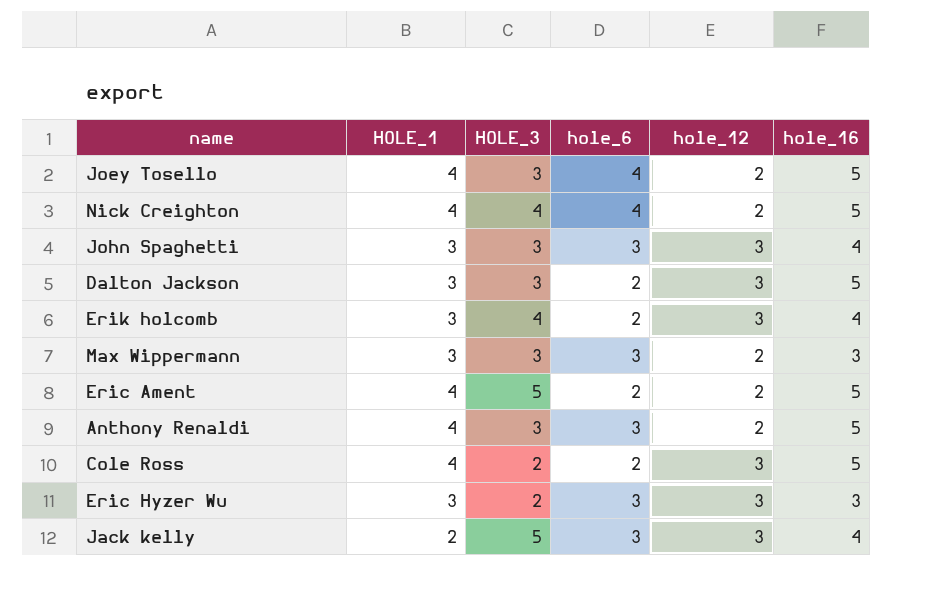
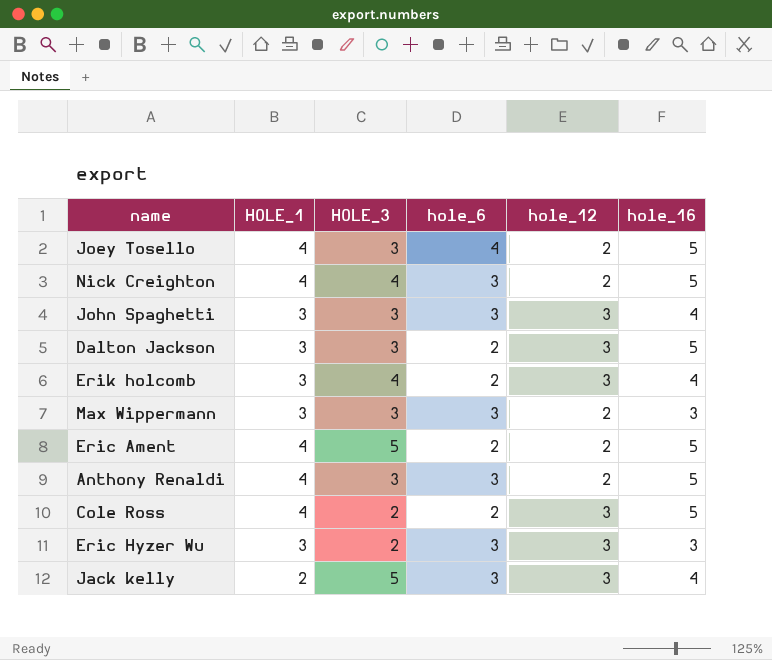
Nick Creighton | hole_6: 4 -> 3

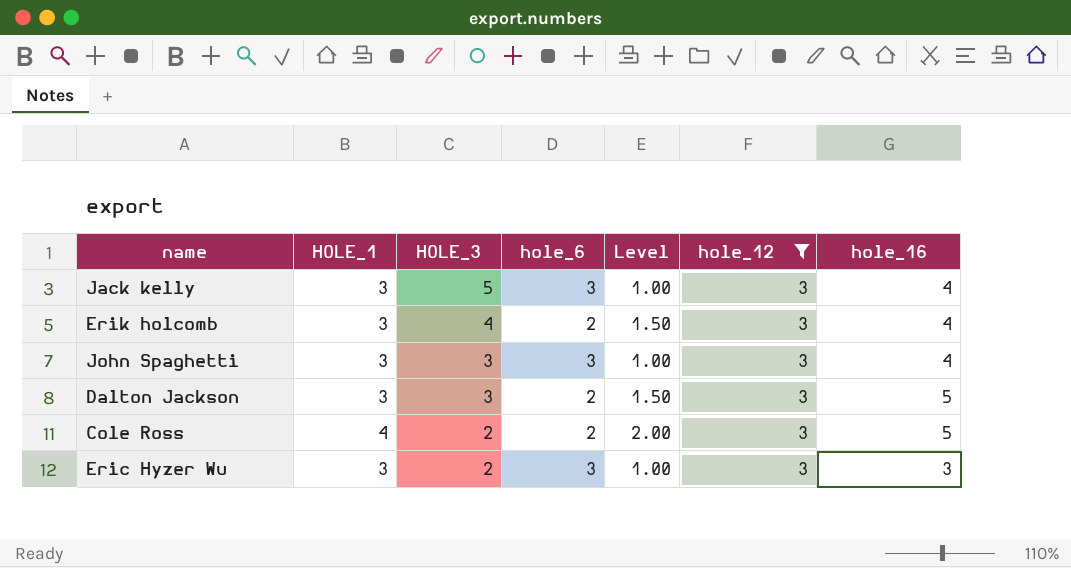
filter: none -> hole_12 = 3
row order: none -> HOLE_3 descending
column Level | formula: none -> [HOLE_1] / [hole_6]
Jack kelly | HOLE_1: 2 -> 3

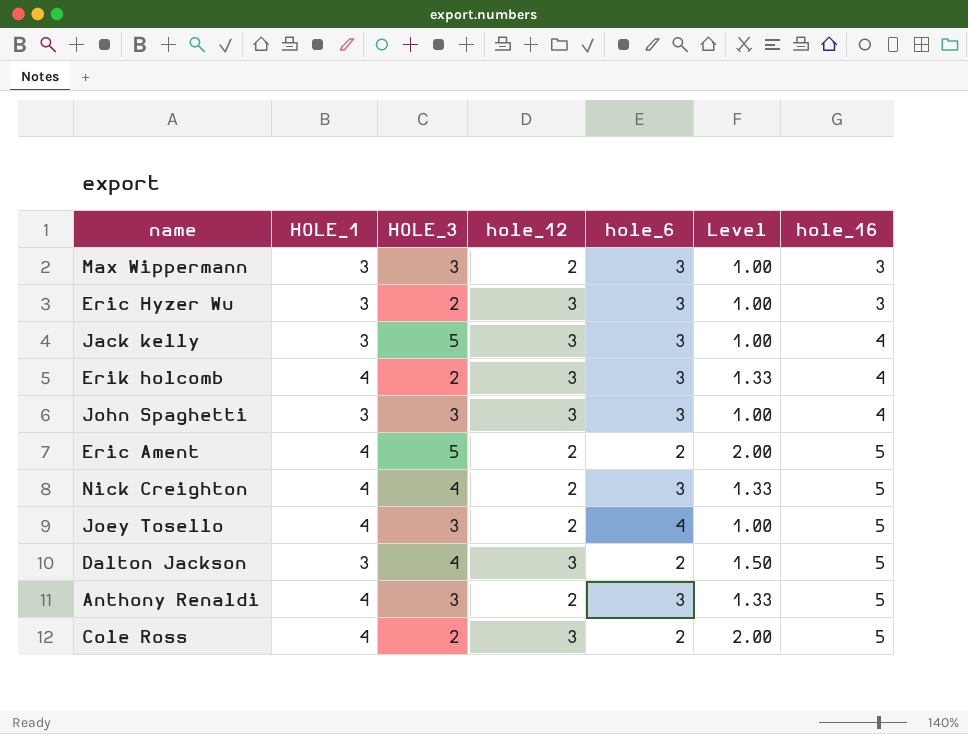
filter: hole_12 = 3 -> none
row order: HOLE_3 descending -> hole_16 ascending
column hole_12 | position: 6 -> 4
Erik holcomb | HOLE_1: 3 -> 4
Erik holcomb | HOLE_3: 4 -> 2
Erik holcomb | hole_6: 2 -> 3
Erik holcomb | Level: 1.50 -> 1.33
Dalton Jackson | HOLE_3: 3 -> 4

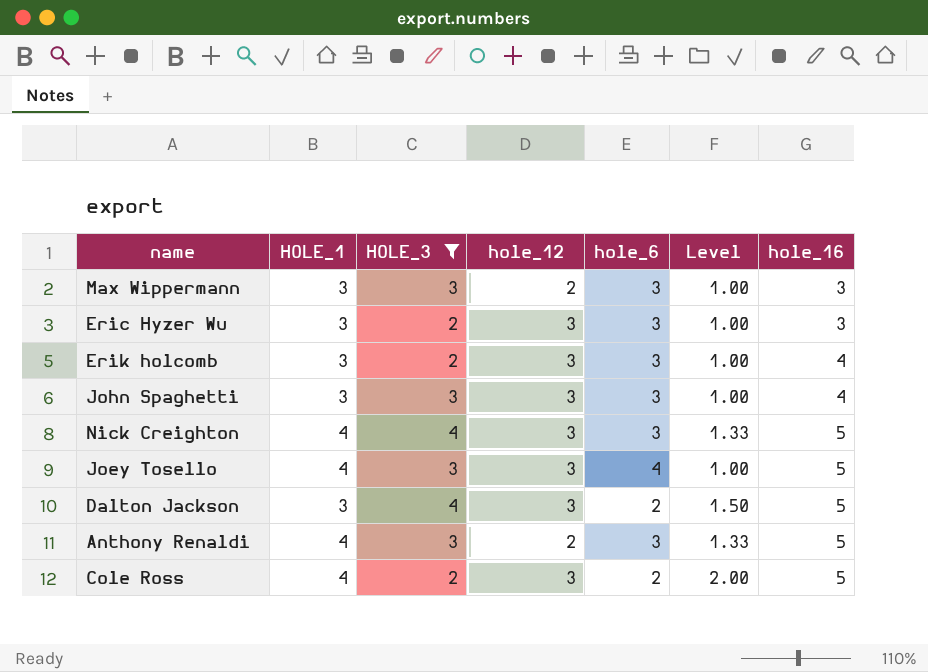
filter: none -> HOLE_3 != 5
Erik holcomb | HOLE_1: 4 -> 3
Erik holcomb | Level: 1.33 -> 1.00
Nick Creighton | hole_12: 2 -> 3
Joey Tosello | hole_12: 2 -> 3

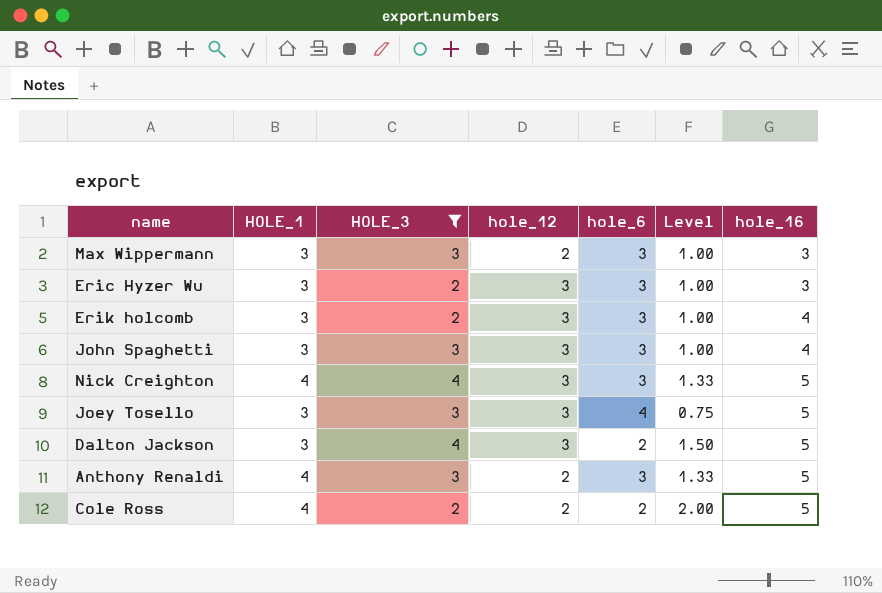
Joey Tosello | HOLE_1: 4 -> 3
Joey Tosello | Level: 1.00 -> 0.75
Cole Ross | hole_12: 3 -> 2

